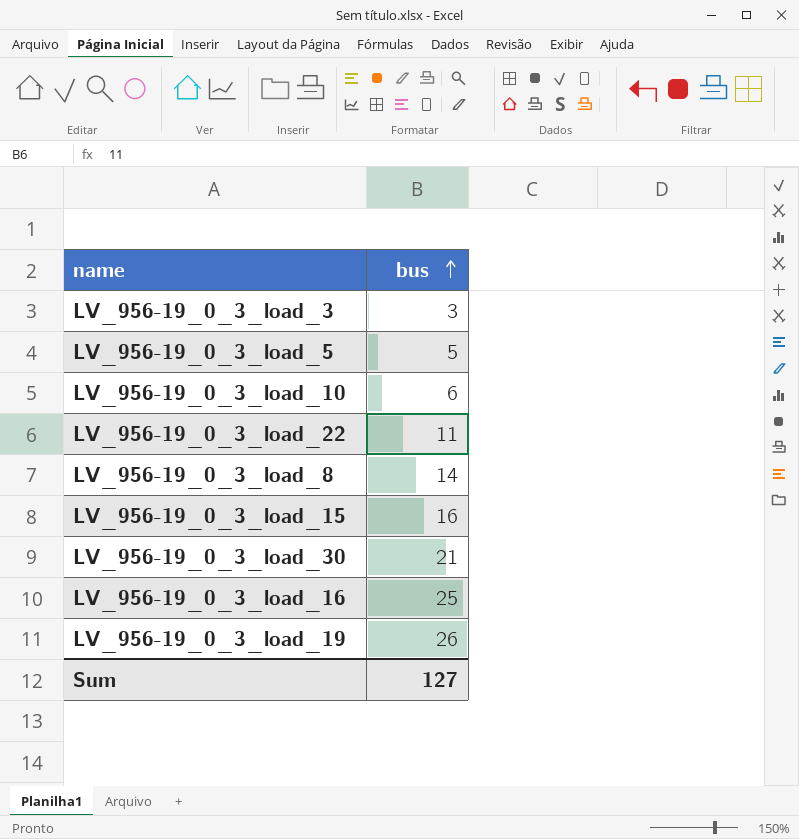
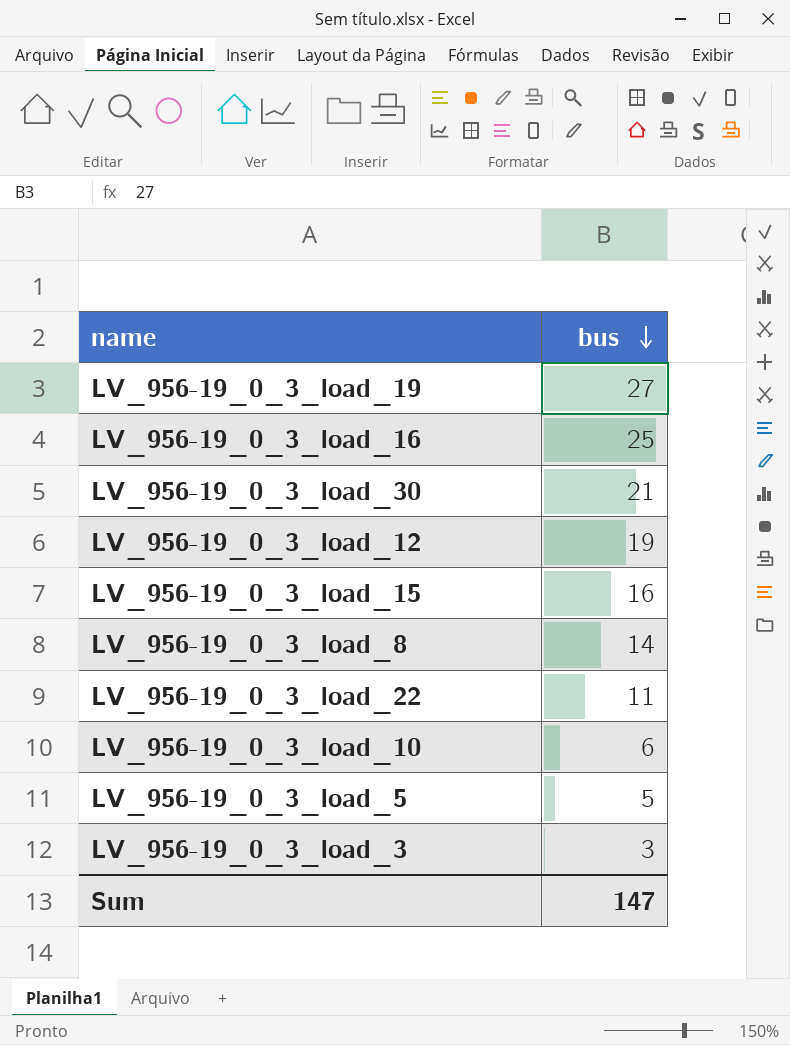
row order: bus ascending -> bus descending
LV_956-19_0_3_load_19 | bus: 26 -> 27
row LV_956-19_0_3_load_12: none -> 19
Sum | bus: 127 -> 147

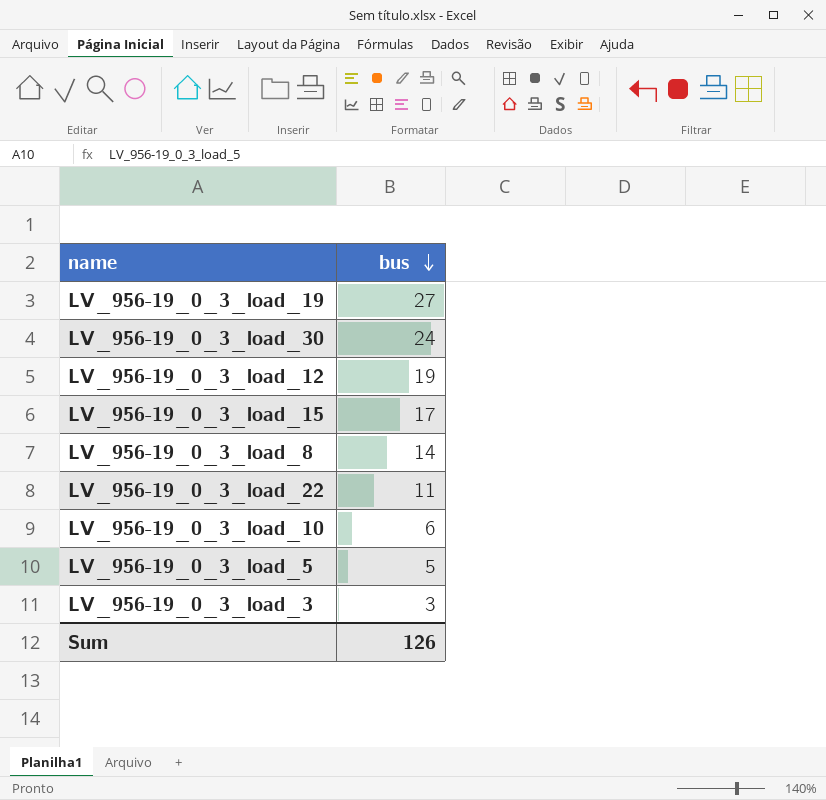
row LV_956-19_0_3_load_16: 25 -> none
LV_956-19_0_3_load_30 | bus: 21 -> 24
LV_956-19_0_3_load_15 | bus: 16 -> 17
Sum | bus: 147 -> 126

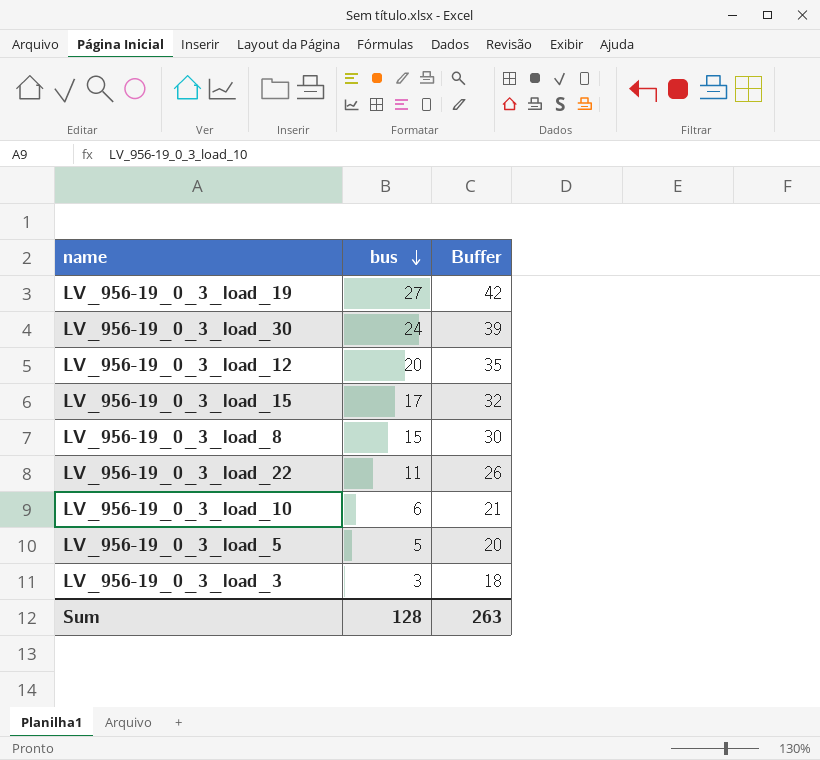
column Buffer | formula: none -> [bus] + 15
LV_956-19_0_3_load_12 | bus: 19 -> 20
LV_956-19_0_3_load_8 | bus: 14 -> 15
Sum | bus: 126 -> 128

